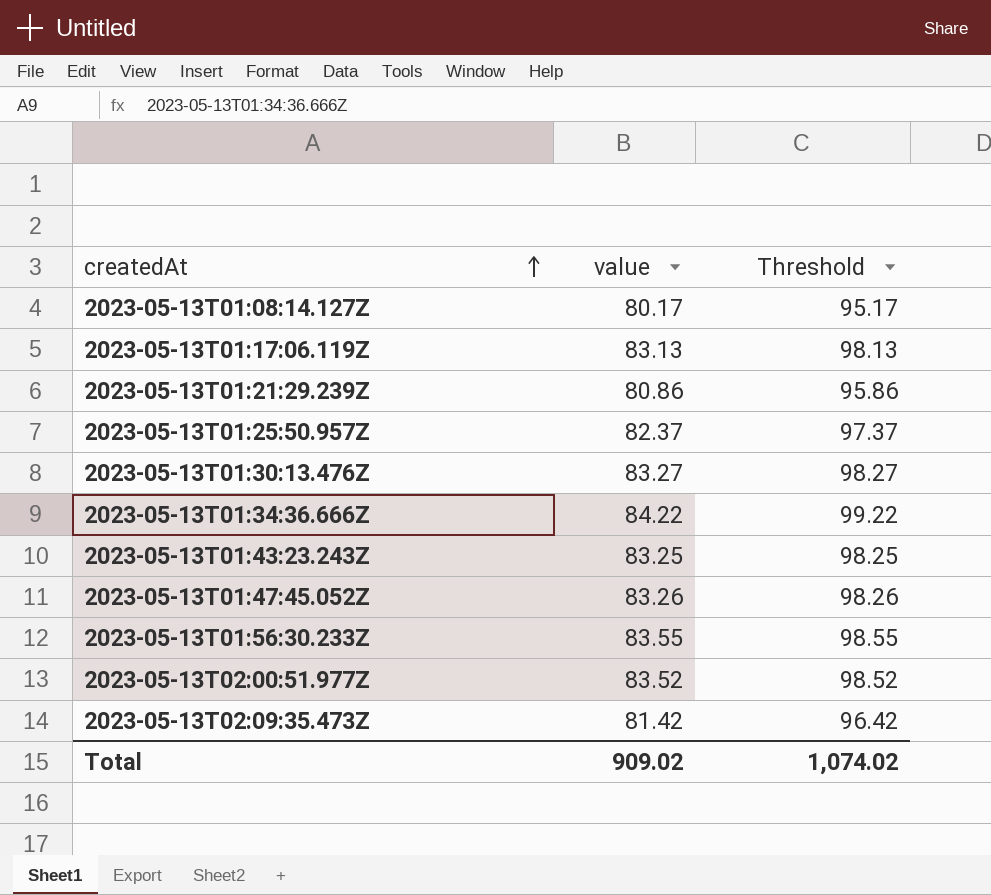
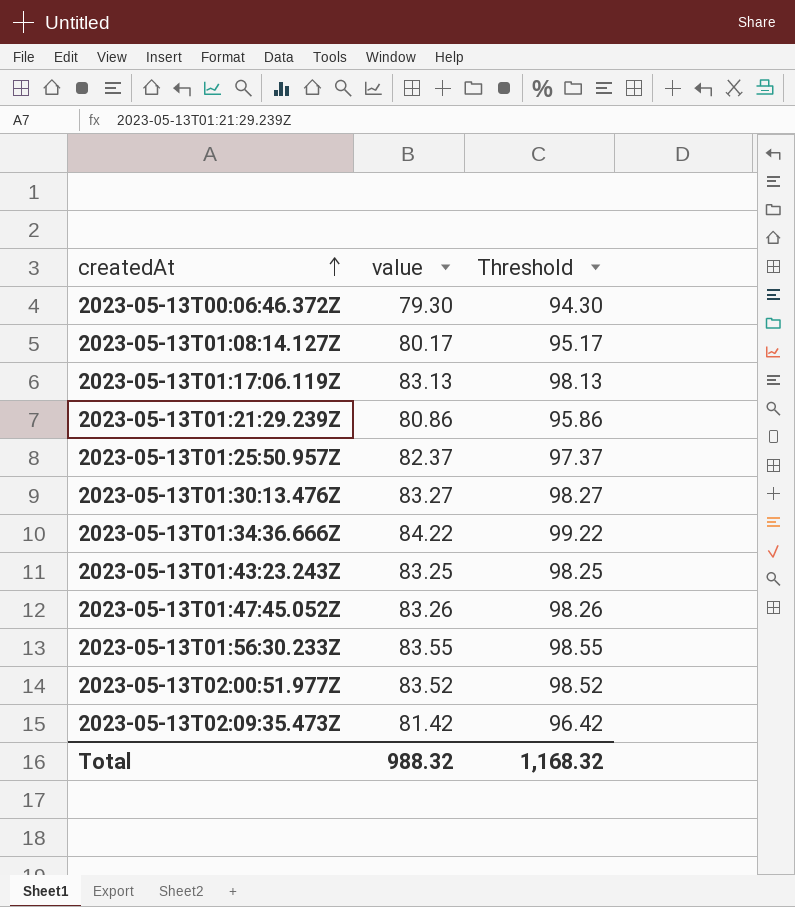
row 2023-05-13T00:06:46.372Z: none -> 79.30 | 94.30
Total | value: 909.02 -> 988.32
Total | Threshold: 1,074.02 -> 1,168.32

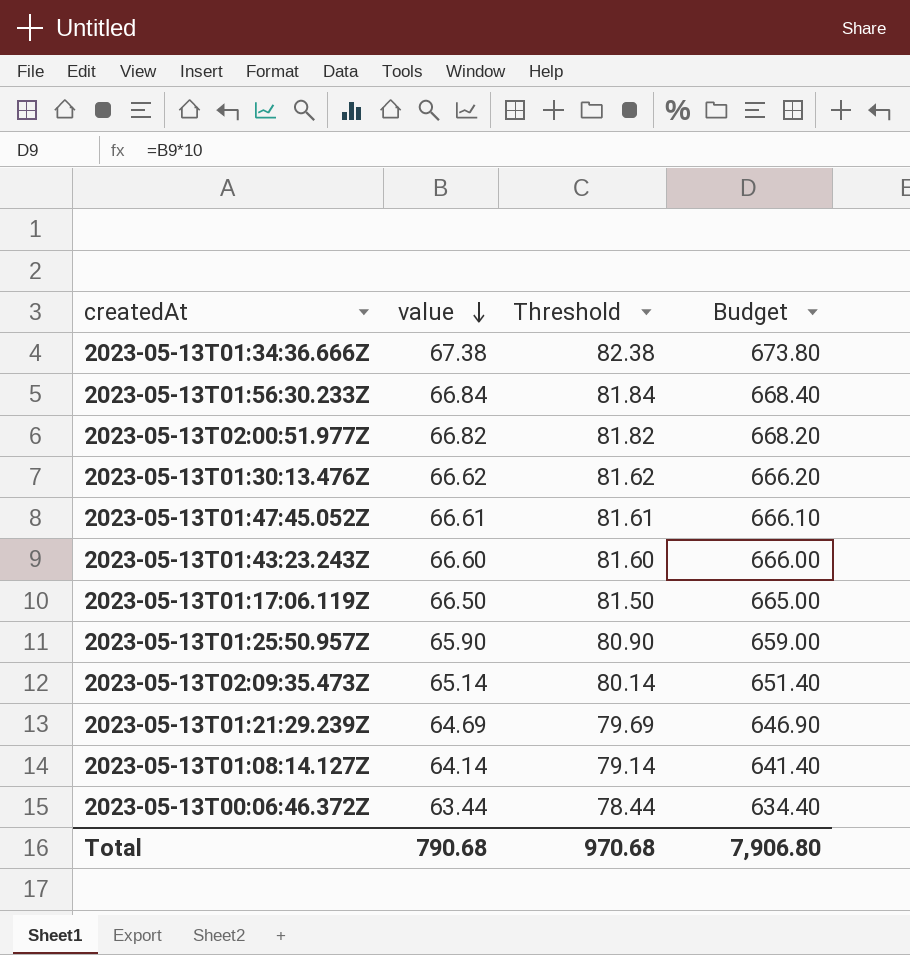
row order: createdAt ascending -> value descending
column Budget | formula: none -> [value] * 10
2023-05-13T01:34:36.666Z | value: 84.22 -> 67.38
2023-05-13T01:34:36.666Z | Threshold: 99.22 -> 82.38
2023-05-13T01:56:30.233Z | value: 83.55 -> 66.84
2023-05-13T01:56:30.233Z | Threshold: 98.55 -> 81.84
2023-05-13T02:00:51.977Z | value: 83.52 -> 66.82
2023-05-13T02:00:51.977Z | Threshold: 98.52 -> 81.82
2023-05-13T01:30:13.476Z | value: 83.27 -> 66.62
2023-05-13T01:30:13.476Z | Threshold: 98.27 -> 81.62
2023-05-13T01:47:45.052Z | value: 83.26 -> 66.61
2023-05-13T01:47:45.052Z | Threshold: 98.26 -> 81.61
2023-05-13T01:43:23.243Z | value: 83.25 -> 66.60
2023-05-13T01:43:23.243Z | Threshold: 98.25 -> 81.60
2023-05-13T01:17:06.119Z | value: 83.13 -> 66.50
2023-05-13T01:17:06.119Z | Threshold: 98.13 -> 81.50
2023-05-13T01:25:50.957Z | value: 82.37 -> 65.90
2023-05-13T01:25:50.957Z | Threshold: 97.37 -> 80.90
2023-05-13T02:09:35.473Z | value: 81.42 -> 65.14
2023-05-13T02:09:35.473Z | Threshold: 96.42 -> 80.14
2023-05-13T01:21:29.239Z | value: 80.86 -> 64.69
2023-05-13T01:21:29.239Z | Threshold: 95.86 -> 79.69
2023-05-13T01:08:14.127Z | value: 80.17 -> 64.14
2023-05-13T01:08:14.127Z | Threshold: 95.17 -> 79.14
2023-05-13T00:06:46.372Z | value: 79.30 -> 63.44
2023-05-13T00:06:46.372Z | Threshold: 94.30 -> 78.44
Total | value: 988.32 -> 790.68
Total | Threshold: 1,168.32 -> 970.68

